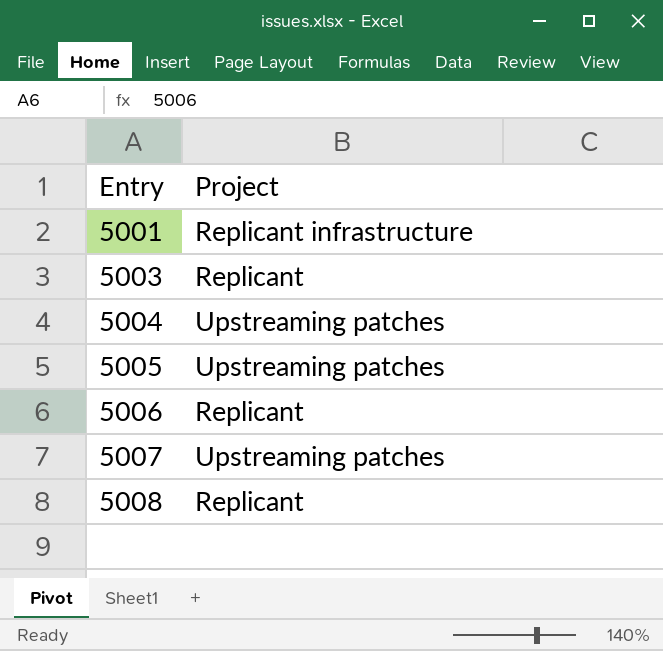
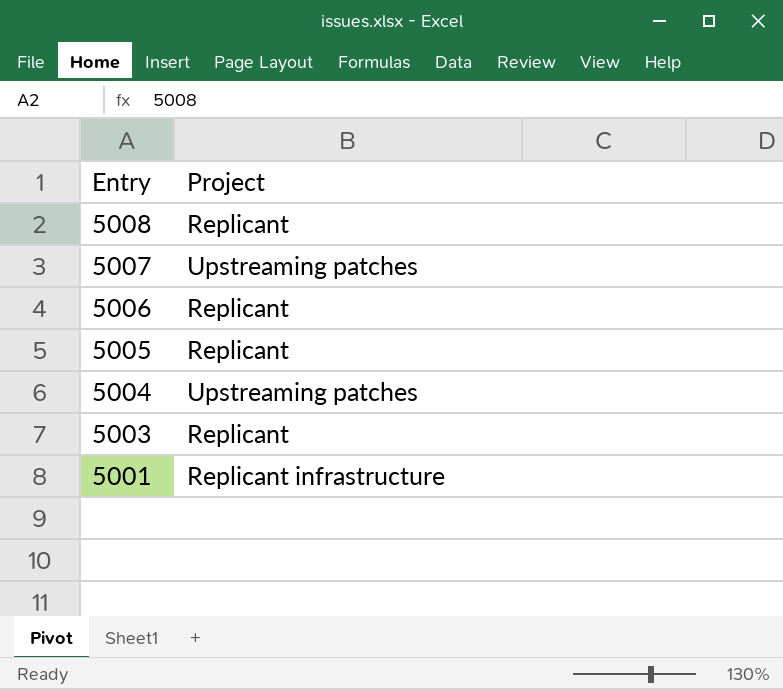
row order: Entry ascending -> Entry descending
5005 | Project: Upstreaming patches -> Replicant

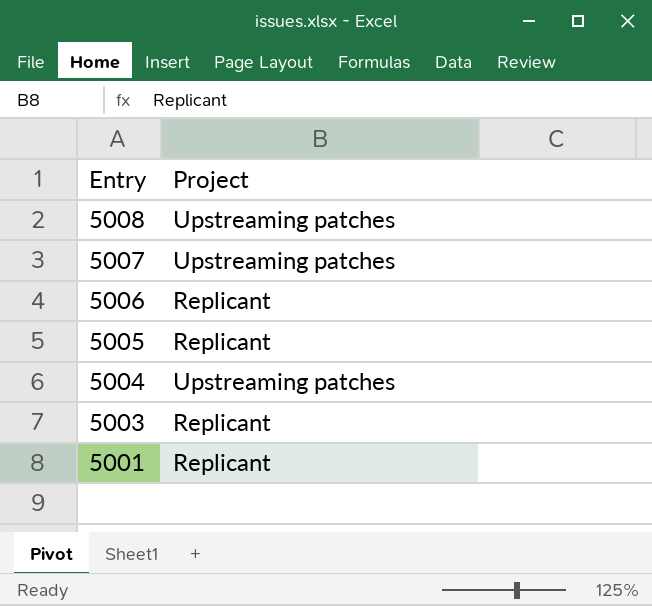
5008 | Project: Replicant -> Upstreaming patches
5001 | Project: Replicant infrastructure -> Replicant

